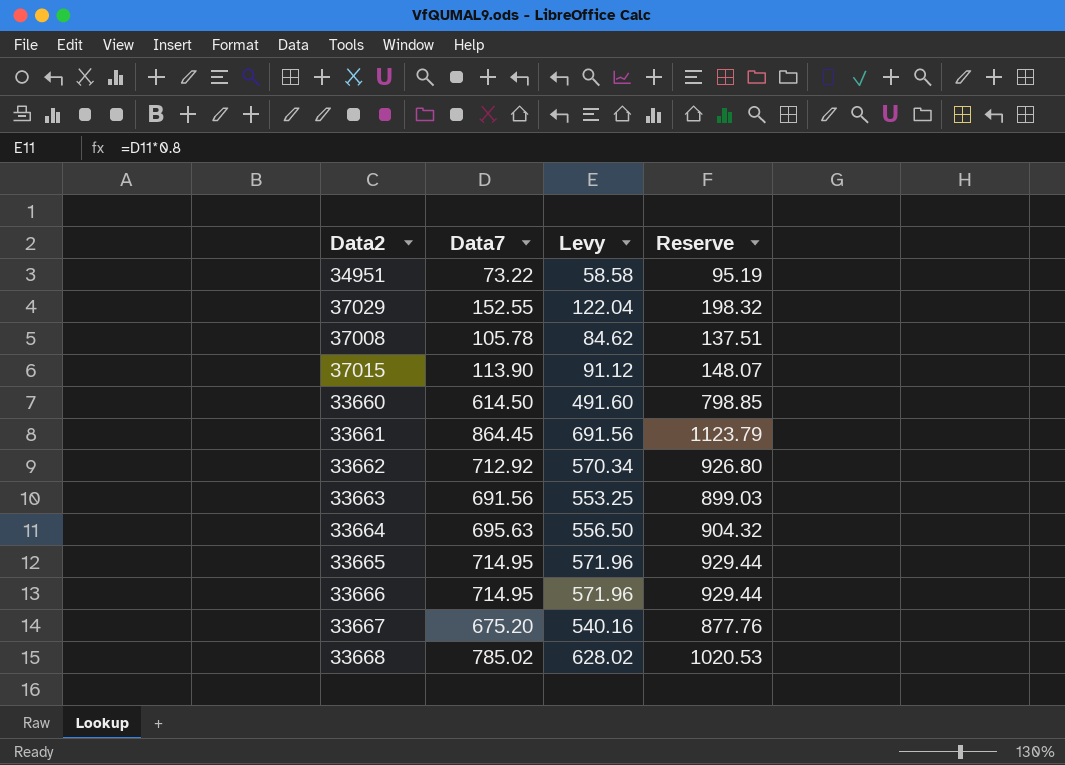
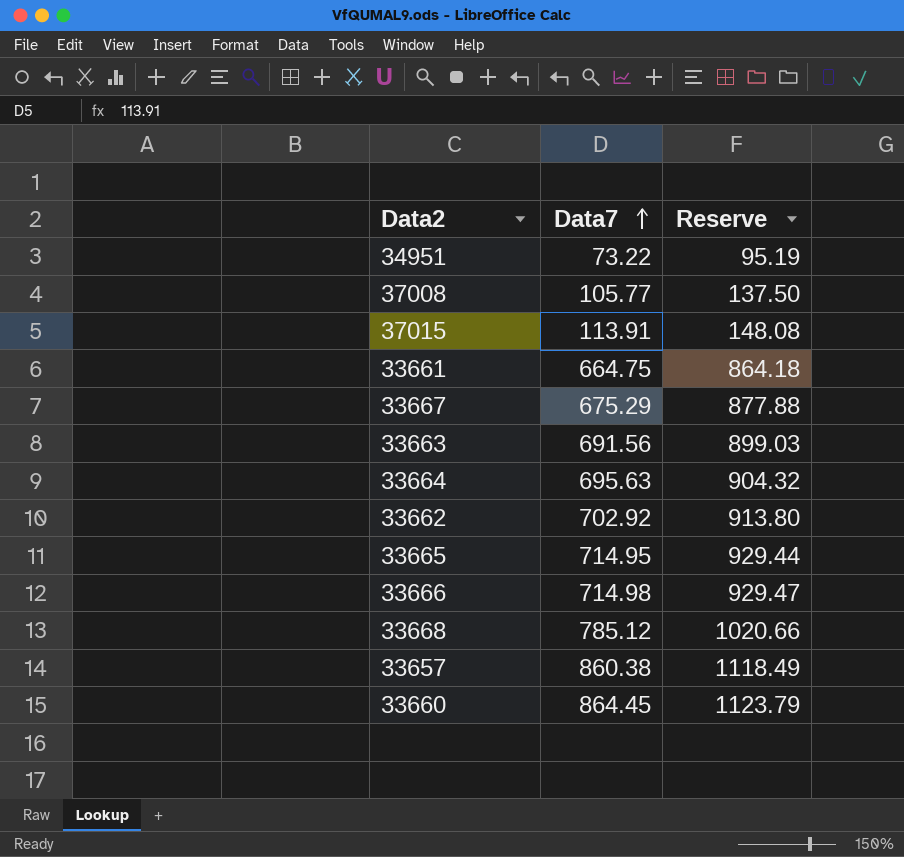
row order: none -> Data7 ascending
column Levy | formula: [Data7] * 0.8 -> none
row 37029: 152.55 | 122.04 | 198.32 -> none
37008 | Data7: 105.78 -> 105.77
37008 | Reserve: 137.51 -> 137.50
37015 | Data7: 113.90 -> 113.91
37015 | Reserve: 148.07 -> 148.08
33661 | Data7: 864.45 -> 664.75
33661 | Reserve: 1123.79 -> 864.18
33667 | Data7: 675.20 -> 675.29
33667 | Reserve: 877.76 -> 877.88
33662 | Data7: 712.92 -> 702.92
33662 | Reserve: 926.80 -> 913.80
33666 | Data7: 714.95 -> 714.98
33666 | Reserve: 929.44 -> 929.47
33668 | Data7: 785.02 -> 785.12
33668 | Reserve: 1020.53 -> 1020.66
row 33657: none -> 860.38 | 1118.49
33660 | Data7: 614.50 -> 864.45
33660 | Reserve: 798.85 -> 1123.79

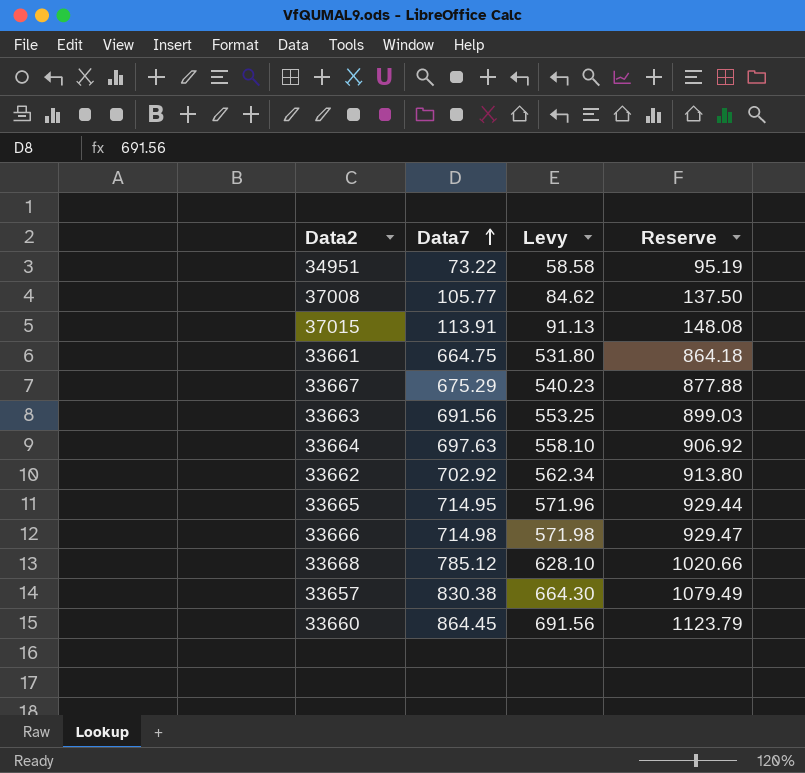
column Levy | formula: none -> [Data7] * 0.8
33664 | Data7: 695.63 -> 697.63
33664 | Reserve: 904.32 -> 906.92
33657 | Data7: 860.38 -> 830.38
33657 | Reserve: 1118.49 -> 1079.49

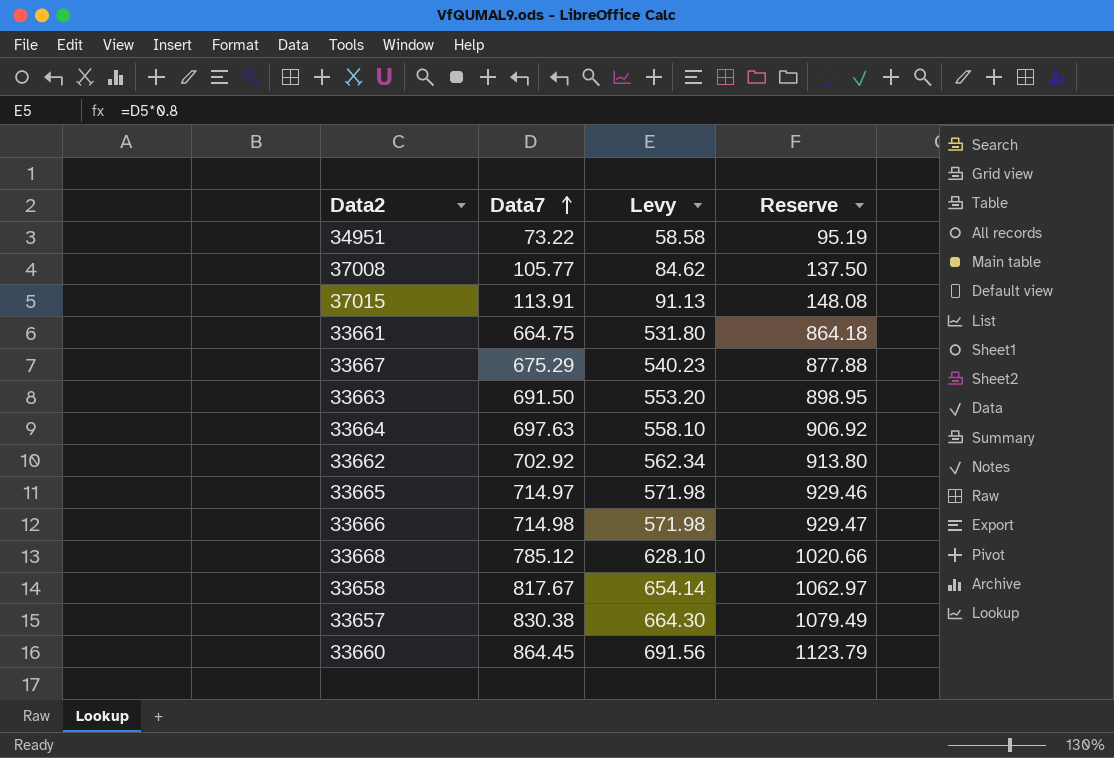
33663 | Data7: 691.56 -> 691.50
33663 | Levy: 553.25 -> 553.20
33663 | Reserve: 899.03 -> 898.95
33665 | Data7: 714.95 -> 714.97
33665 | Levy: 571.96 -> 571.98
33665 | Reserve: 929.44 -> 929.46
row 33658: none -> 817.67 | 654.14 | 1062.97

